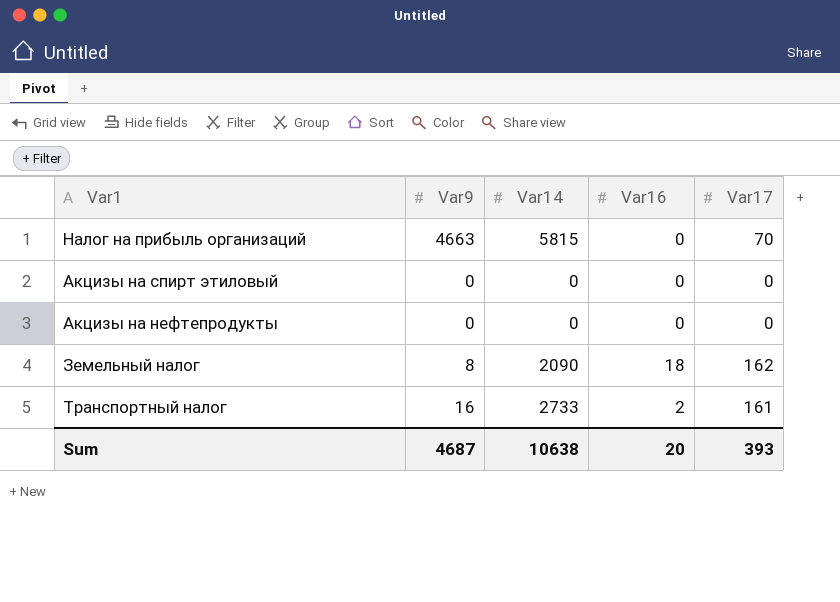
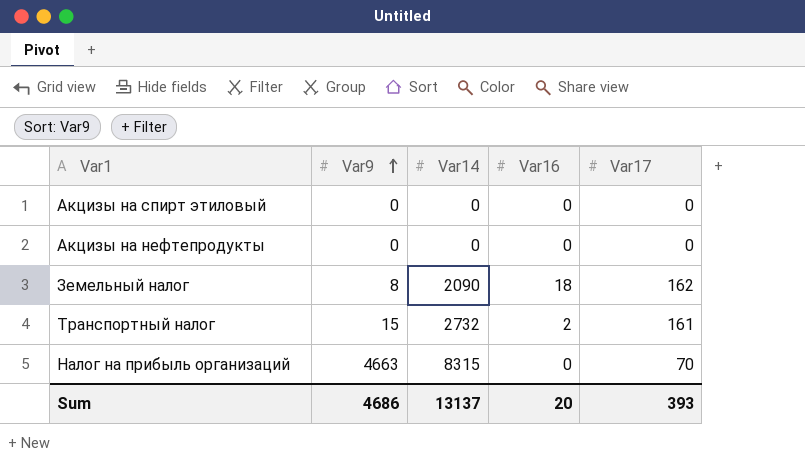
row order: none -> Var9 ascending
Транспортный налог | Var9: 16 -> 15
Транспортный налог | Var14: 2733 -> 2732
Налог на прибыль организаций | Var14: 5815 -> 8315
Sum | Var9: 4687 -> 4686
Sum | Var14: 10638 -> 13137

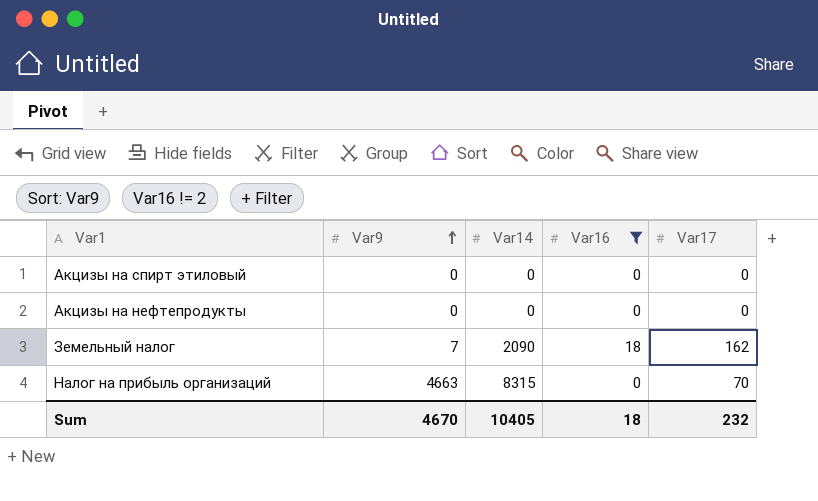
filter: none -> Var16 != 2
Земельный налог | Var9: 8 -> 7
Sum | Var9: 4686 -> 4670
Sum | Var14: 13137 -> 10405
Sum | Var16: 20 -> 18
Sum | Var17: 393 -> 232

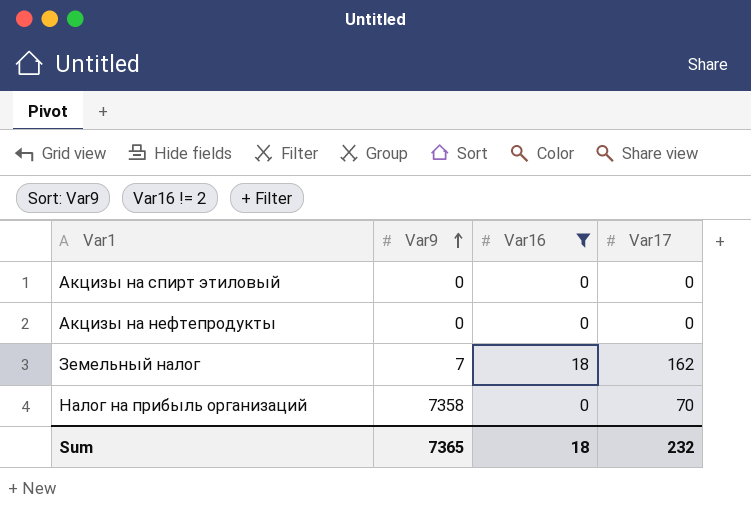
column Var14 | position: 3 -> none
Налог на прибыль организаций | Var9: 4663 -> 7358
Sum | Var9: 4670 -> 7365

